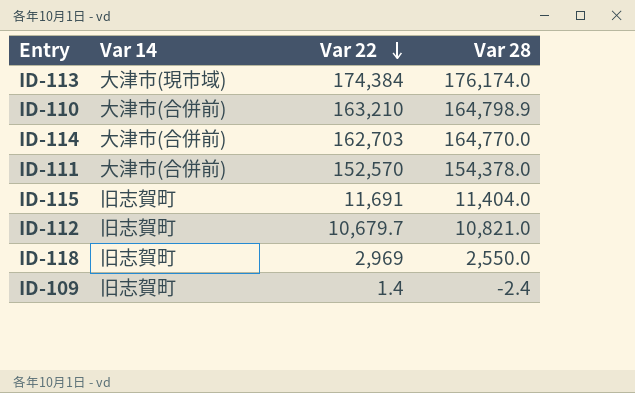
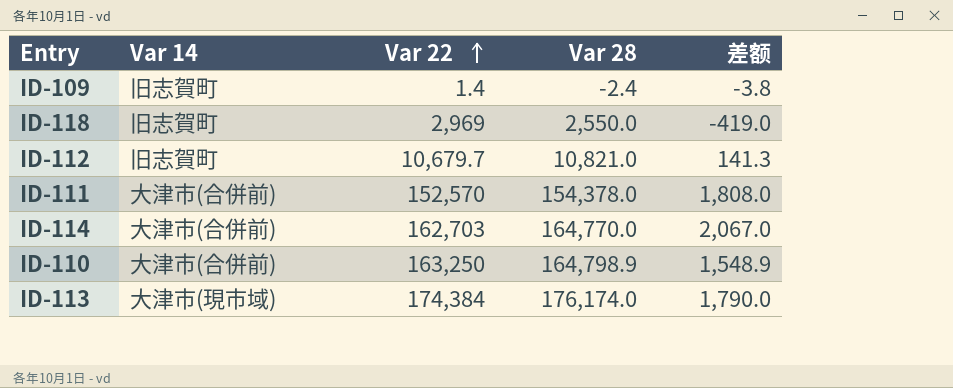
row order: Var 22 descending -> Var 22 ascending
column 差额 | formula: none -> [Var 28] - [Var 22]
row ID-115: 旧志賀町 | 11,691 | 11,404.0 -> none
ID-110 | Var 22: 163,210 -> 163,250

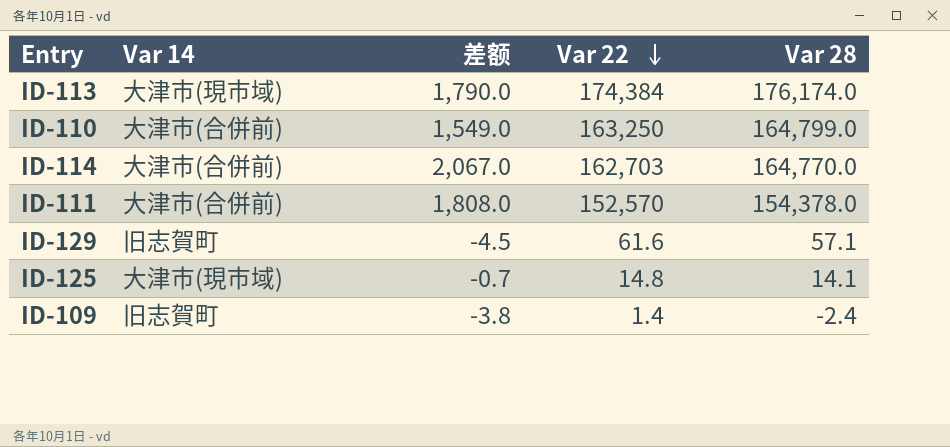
row order: Var 22 ascending -> Var 22 descending
column 差额 | position: 5 -> 3
row ID-118: 旧志賀町 | 2,969 | 2,550.0 | -419.0 -> none
row ID-112: 旧志賀町 | 10,679.7 | 10,821.0 | 141.3 -> none
ID-110 | 差额: 1,548.9 -> 1,549.0
ID-110 | Var 28: 164,798.9 -> 164,799.0
row ID-129: none -> 旧志賀町 | -4.5 | 61.6 | 57.1
row ID-125: none -> 大津市(現市域) | -0.7 | 14.8 | 14.1

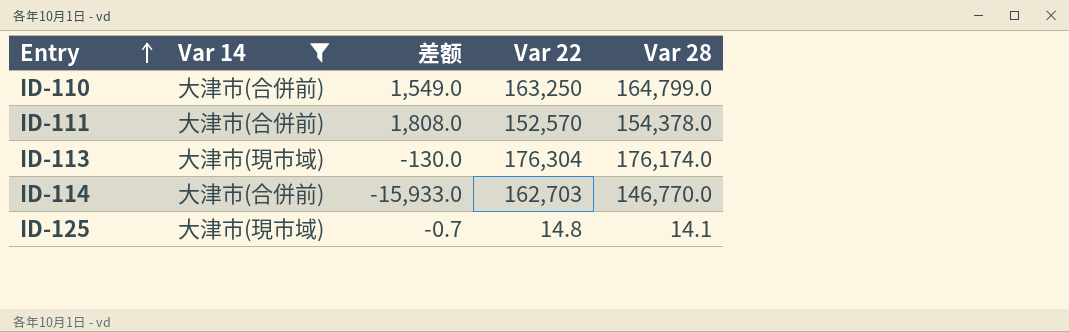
filter: none -> Var 14 != 旧志賀町
row order: Var 22 descending -> Entry ascending
ID-113 | 差额: 1,790.0 -> -130.0
ID-113 | Var 22: 174,384 -> 176,304
ID-114 | 差额: 2,067.0 -> -15,933.0
ID-114 | Var 28: 164,770.0 -> 146,770.0

